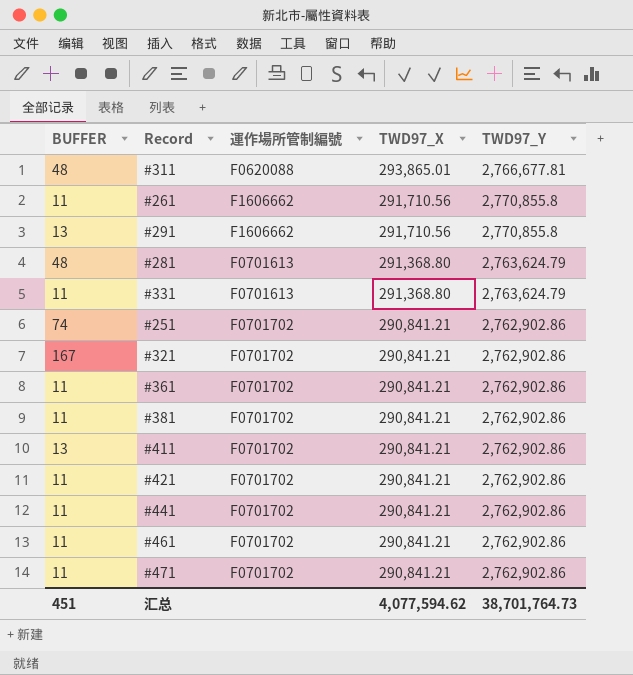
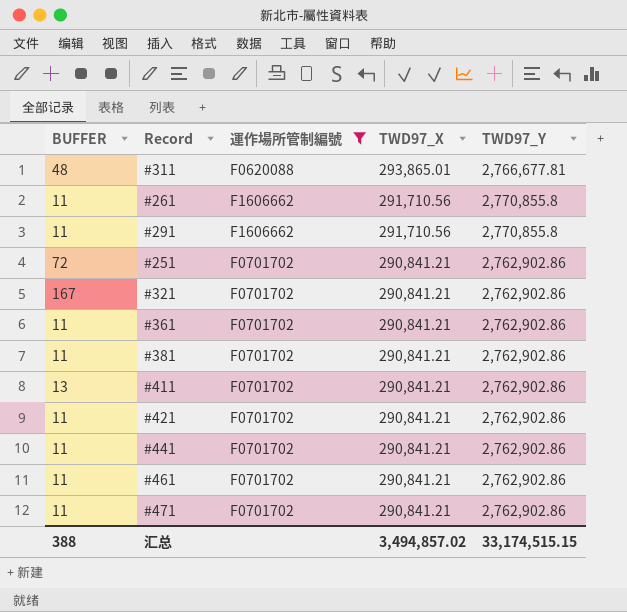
filter: none -> 運作場所管制編號 != F0701613
#291 | BUFFER: 13 -> 11
#251 | BUFFER: 74 -> 72
汇总 | BUFFER: 451 -> 388
汇总 | TWD97_X: 4,077,594.62 -> 3,494,857.02
汇总 | TWD97_Y: 38,701,764.73 -> 33,174,515.15

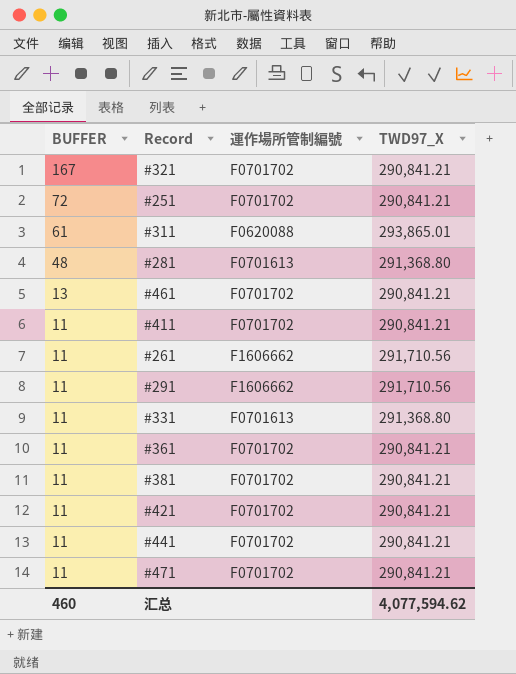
filter: 運作場所管制編號 != F0701613 -> none
row order: TWD97_X descending -> BUFFER descending
column TWD97_Y | position: 5 -> none
#311 | BUFFER: 48 -> 61
#461 | BUFFER: 11 -> 13
#411 | BUFFER: 13 -> 11
汇总 | BUFFER: 388 -> 460
汇总 | TWD97_X: 3,494,857.02 -> 4,077,594.62

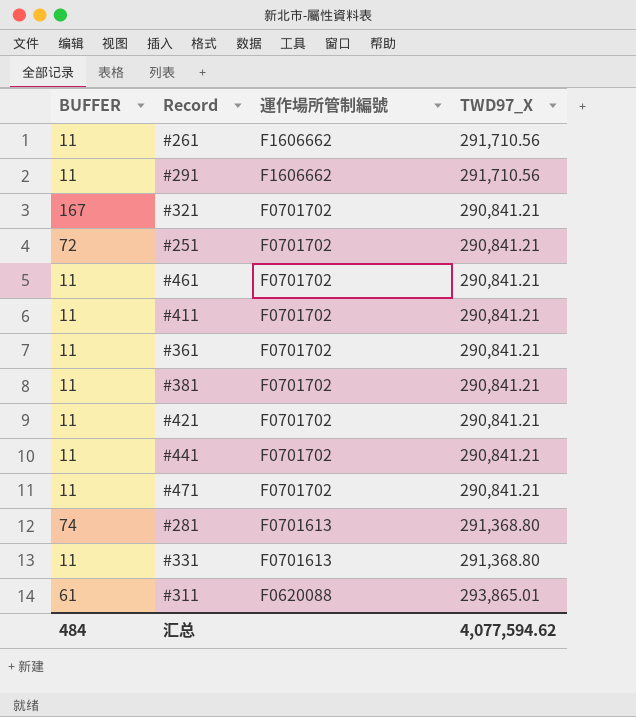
row order: BUFFER descending -> 運作場所管制編號 descending
#461 | BUFFER: 13 -> 11
#281 | BUFFER: 48 -> 74
汇总 | BUFFER: 460 -> 484

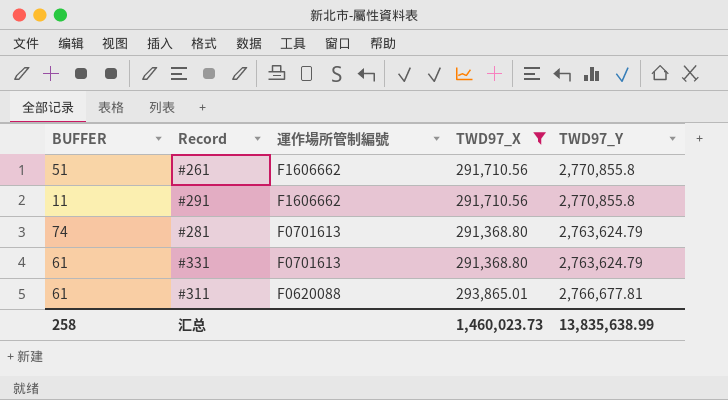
filter: none -> TWD97_X != 290,841.21
column TWD97_Y | position: none -> 5
#261 | BUFFER: 11 -> 51
#331 | BUFFER: 11 -> 61
汇总 | BUFFER: 484 -> 258
汇总 | TWD97_X: 4,077,594.62 -> 1,460,023.73

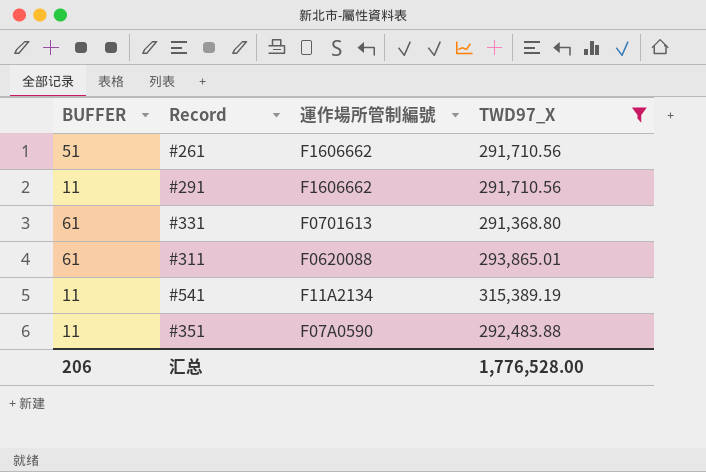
column TWD97_Y | position: 5 -> none
row #281: 74 | F0701613 | 291,368.80 | 2,763,624.79 -> none
row #541: none -> 11 | F11A2134 | 315,389.19
row #351: none -> 11 | F07A0590 | 292,483.88
汇总 | BUFFER: 258 -> 206
汇总 | TWD97_X: 1,460,023.73 -> 1,776,528.00

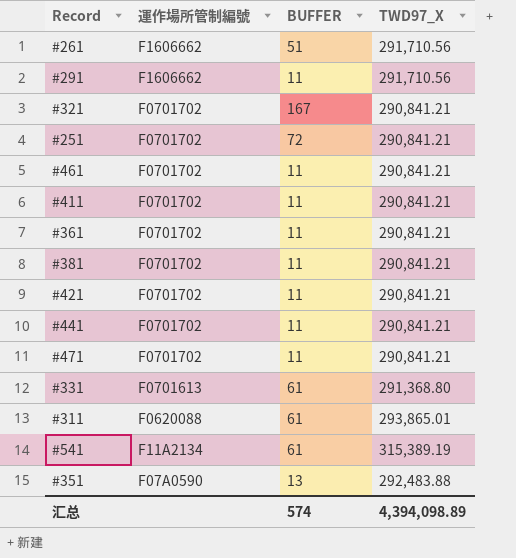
filter: TWD97_X != 290,841.21 -> none
column BUFFER | position: 1 -> 3
#541 | BUFFER: 11 -> 61
#351 | BUFFER: 11 -> 13
汇总 | BUFFER: 206 -> 574
汇总 | TWD97_X: 1,776,528.00 -> 4,394,098.89

